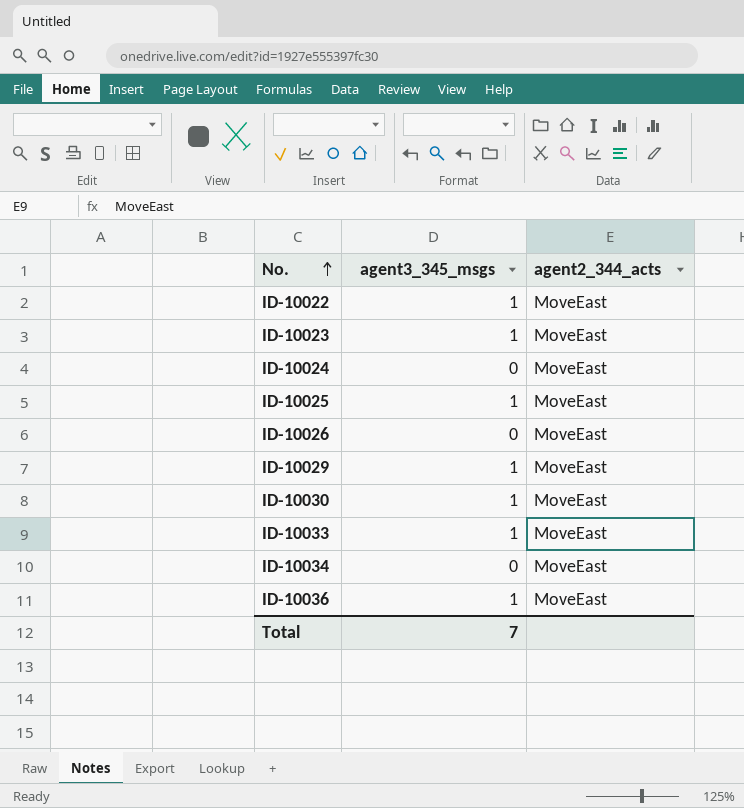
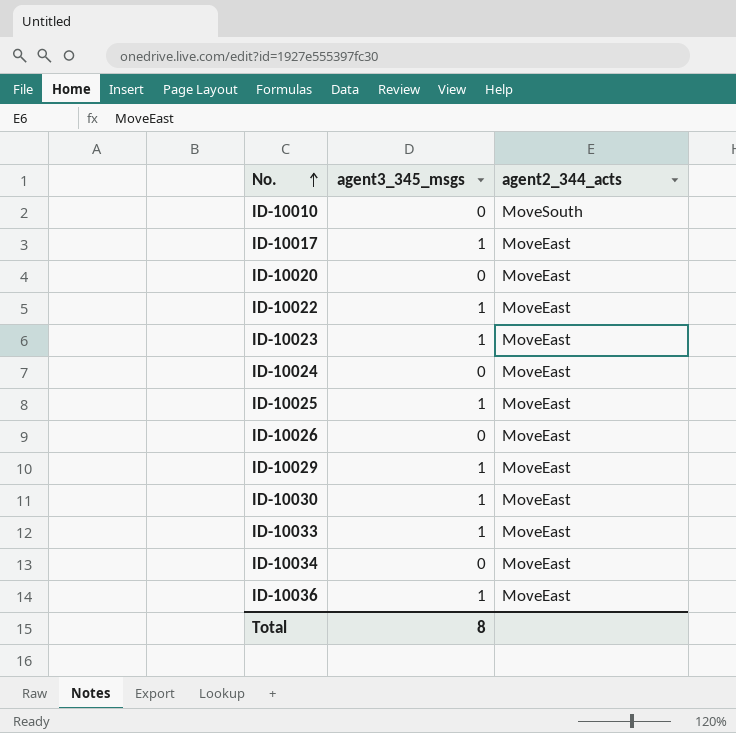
row ID-10010: none -> 0 | MoveSouth
row ID-10017: none -> 1 | MoveEast
row ID-10020: none -> 0 | MoveEast
Total | agent3_345_msgs: 7 -> 8

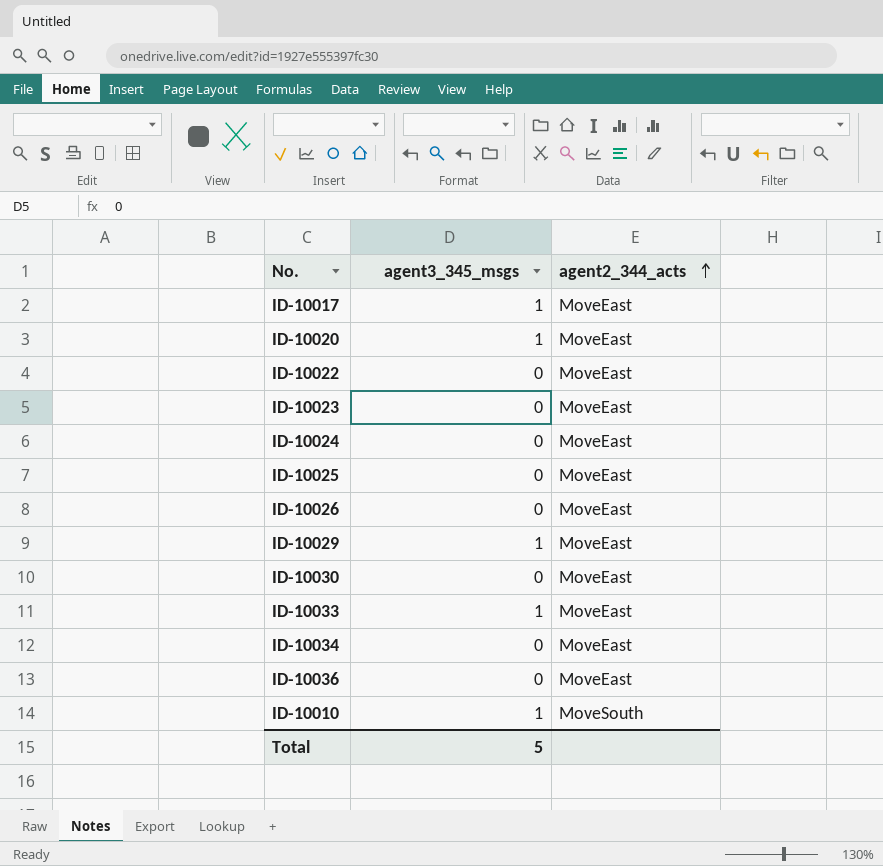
row order: No. ascending -> agent2_344_acts ascending
ID-10020 | agent3_345_msgs: 0 -> 1
ID-10022 | agent3_345_msgs: 1 -> 0
ID-10023 | agent3_345_msgs: 1 -> 0
ID-10025 | agent3_345_msgs: 1 -> 0
ID-10030 | agent3_345_msgs: 1 -> 0
ID-10036 | agent3_345_msgs: 1 -> 0
ID-10010 | agent3_345_msgs: 0 -> 1
Total | agent3_345_msgs: 8 -> 5

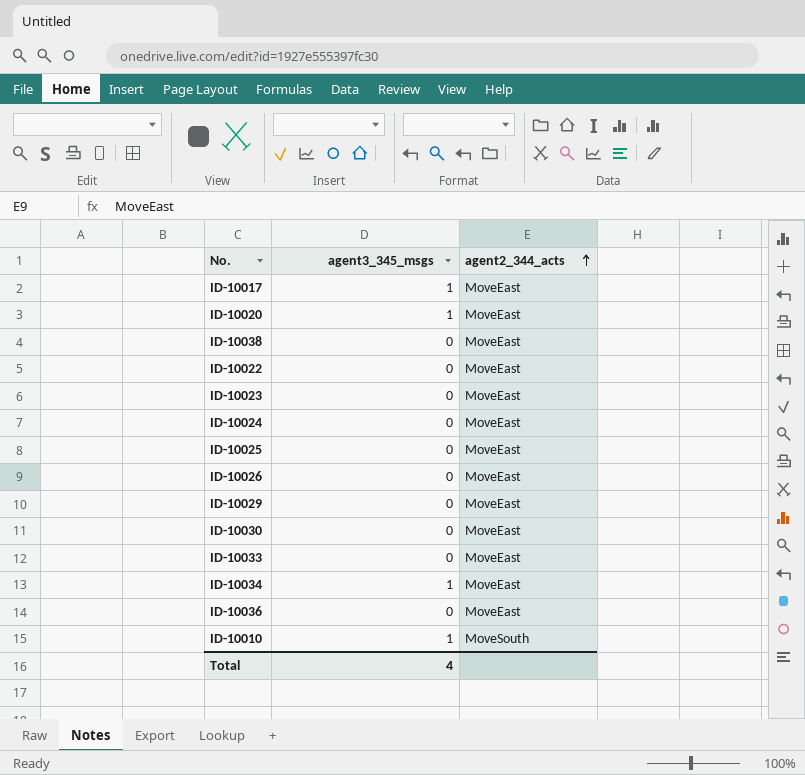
row ID-10038: none -> 0 | MoveEast
ID-10029 | agent3_345_msgs: 1 -> 0
ID-10033 | agent3_345_msgs: 1 -> 0
ID-10034 | agent3_345_msgs: 0 -> 1
Total | agent3_345_msgs: 5 -> 4

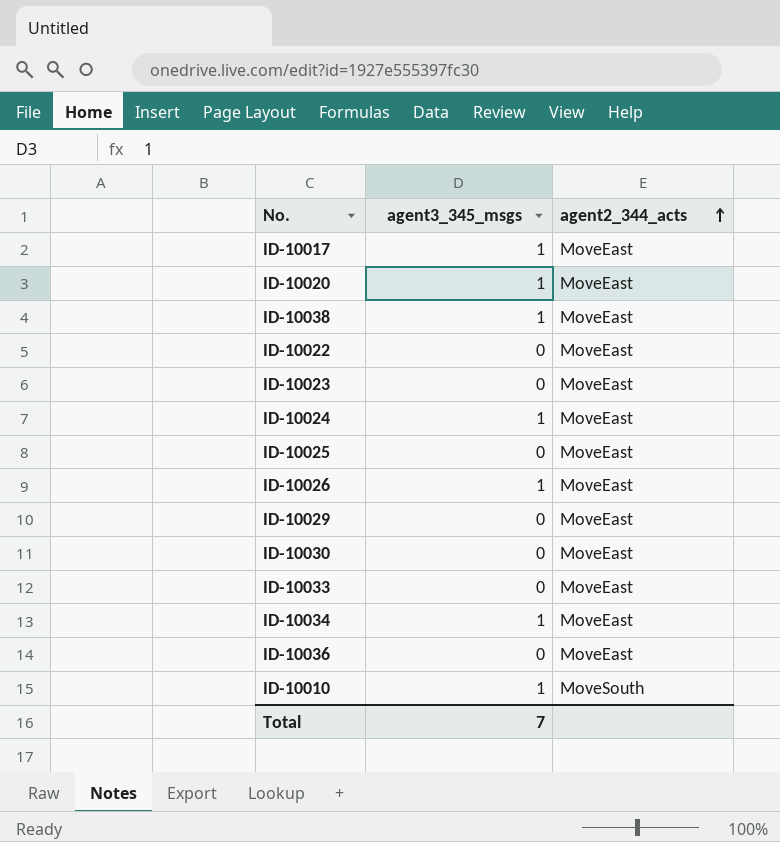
ID-10038 | agent3_345_msgs: 0 -> 1
ID-10024 | agent3_345_msgs: 0 -> 1
ID-10026 | agent3_345_msgs: 0 -> 1
Total | agent3_345_msgs: 4 -> 7

